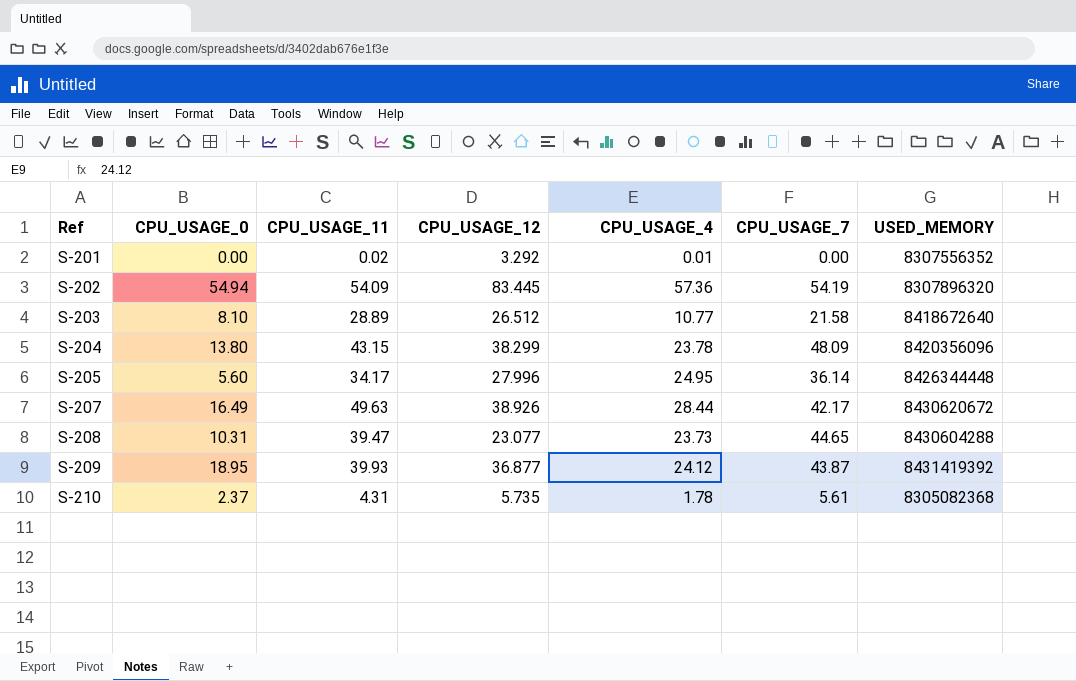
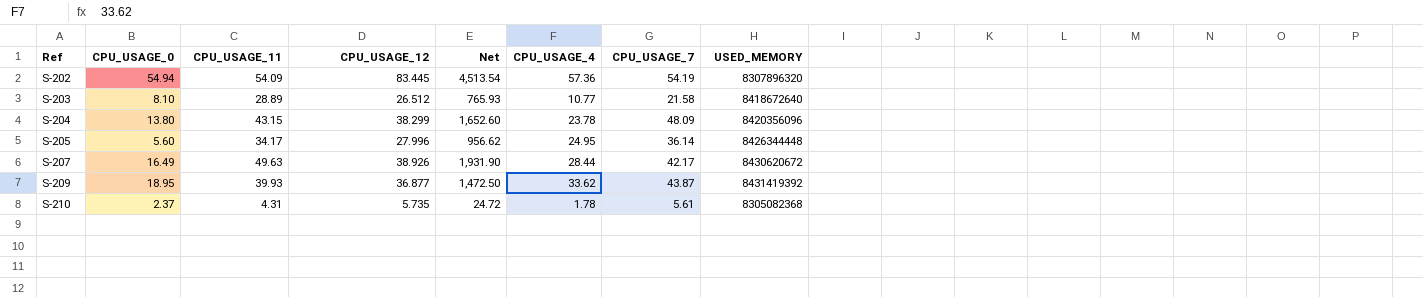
column Net | formula: none -> [CPU_USAGE_11] * [CPU_USAGE_12]
row S-201: 0.00 | 0.02 | 3.292 | 0.01 | 0.00 | 8307556352 -> none
row S-208: 10.31 | 39.47 | 23.077 | 23.73 | 44.65 | 8430604288 -> none
S-209 | CPU_USAGE_4: 24.12 -> 33.62

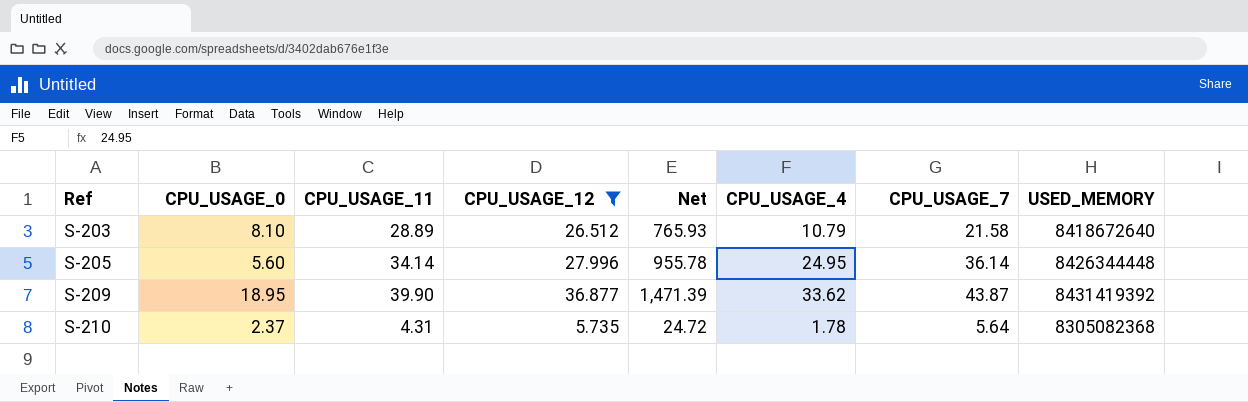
filter: none -> CPU_USAGE_12 <= 36.877
S-203 | CPU_USAGE_4: 10.77 -> 10.79
S-205 | CPU_USAGE_11: 34.17 -> 34.14
S-205 | Net: 956.62 -> 955.78
S-209 | CPU_USAGE_11: 39.93 -> 39.90
S-209 | Net: 1,472.50 -> 1,471.39
S-210 | CPU_USAGE_7: 5.61 -> 5.64

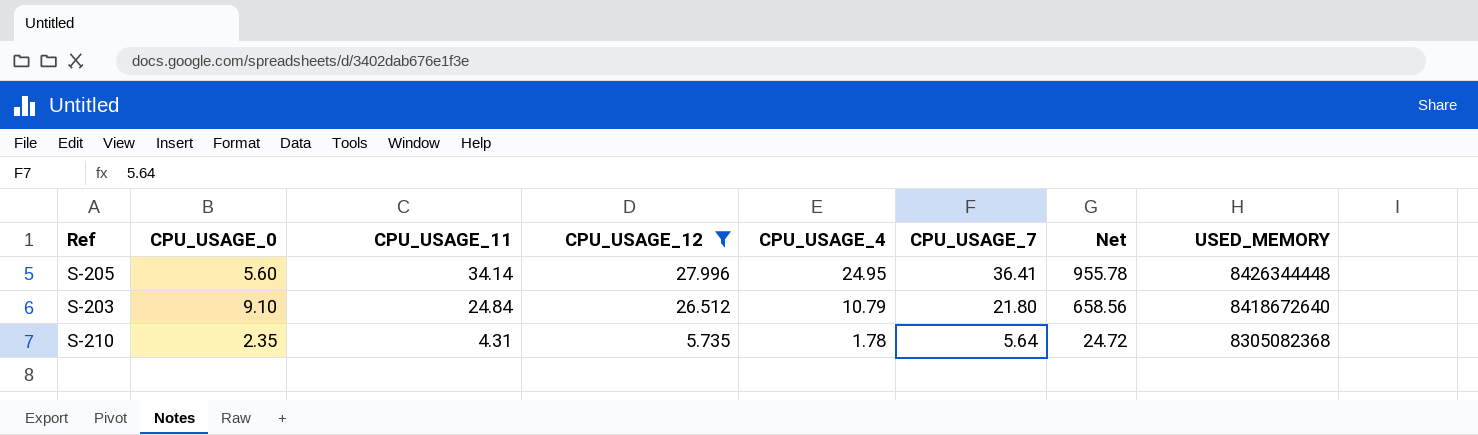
row order: Ref ascending -> CPU_USAGE_11 descending
column Net | position: 5 -> 7
row S-209: 18.95 | 39.90 | 36.877 | 1,471.39 | 33.62 | 43.87 | 8431419392 -> none
S-205 | CPU_USAGE_7: 36.14 -> 36.41
S-203 | CPU_USAGE_0: 8.10 -> 9.10
S-203 | CPU_USAGE_11: 28.89 -> 24.84
S-203 | CPU_USAGE_7: 21.58 -> 21.80
S-203 | Net: 765.93 -> 658.56
S-210 | CPU_USAGE_0: 2.37 -> 2.35

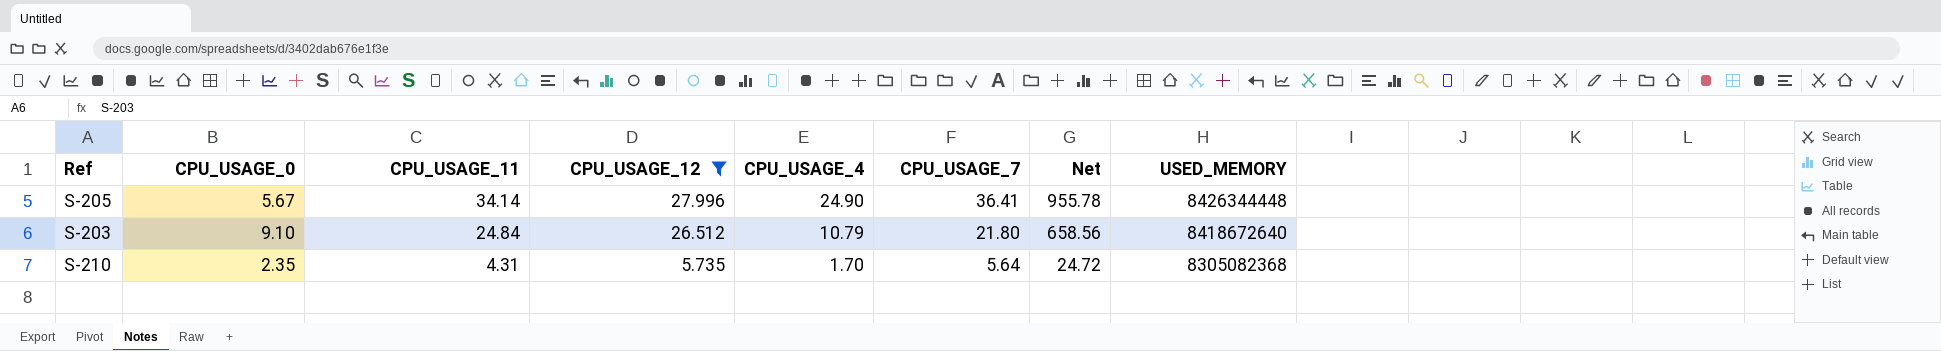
S-205 | CPU_USAGE_0: 5.60 -> 5.67
S-205 | CPU_USAGE_4: 24.95 -> 24.90
S-210 | CPU_USAGE_4: 1.78 -> 1.70

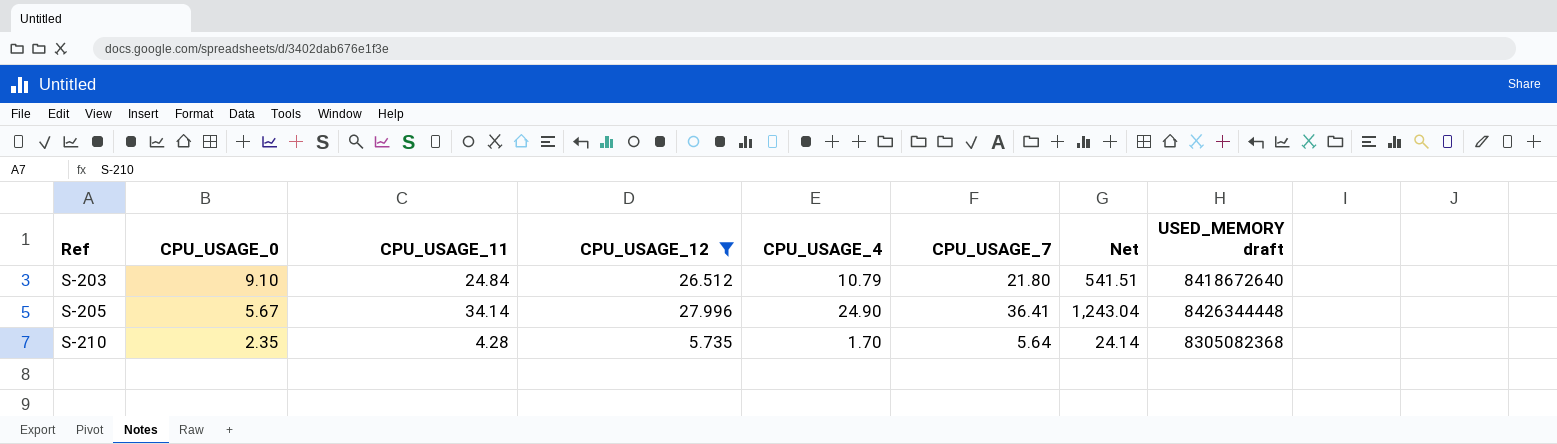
row order: CPU_USAGE_11 descending -> Ref ascending
column Net | formula: [CPU_USAGE_11] * [CPU_USAGE_12] -> [CPU_USAGE_11] * [CPU_USAGE_7]
column name: USED_MEMORY -> USED_MEMORY draft
S-210 | CPU_USAGE_11: 4.31 -> 4.28

